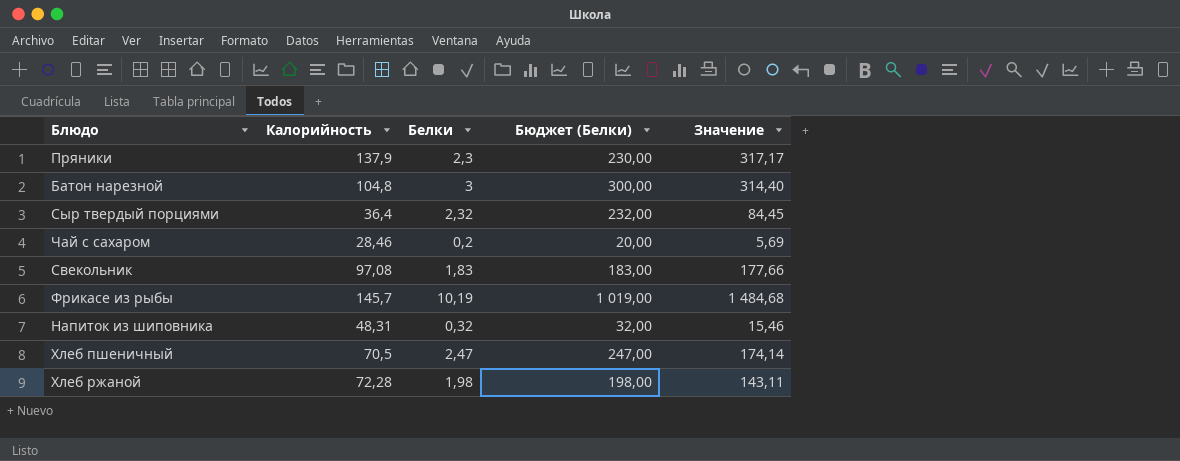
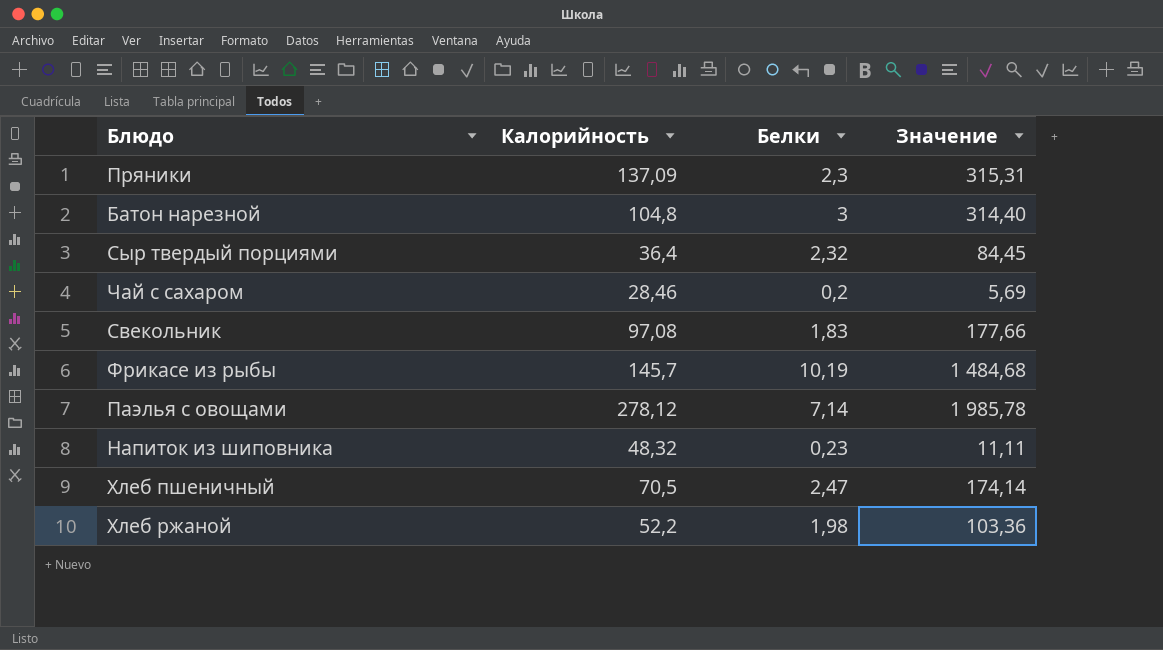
column Бюджет (Белки) | formula: [Белки] * 100 -> none
Пряники | Калорийность: 137,9 -> 137,09
Пряники | Значение: 317,17 -> 315,31
row Паэлья с овощами: none -> 278,12 | 7,14 | 1 985,78
Напиток из шиповника | Калорийность: 48,31 -> 48,32
Напиток из шиповника | Белки: 0,32 -> 0,23
Напиток из шиповника | Значение: 15,46 -> 11,11
Хлеб ржаной | Калорийность: 72,28 -> 52,2
Хлеб ржаной | Значение: 143,11 -> 103,36

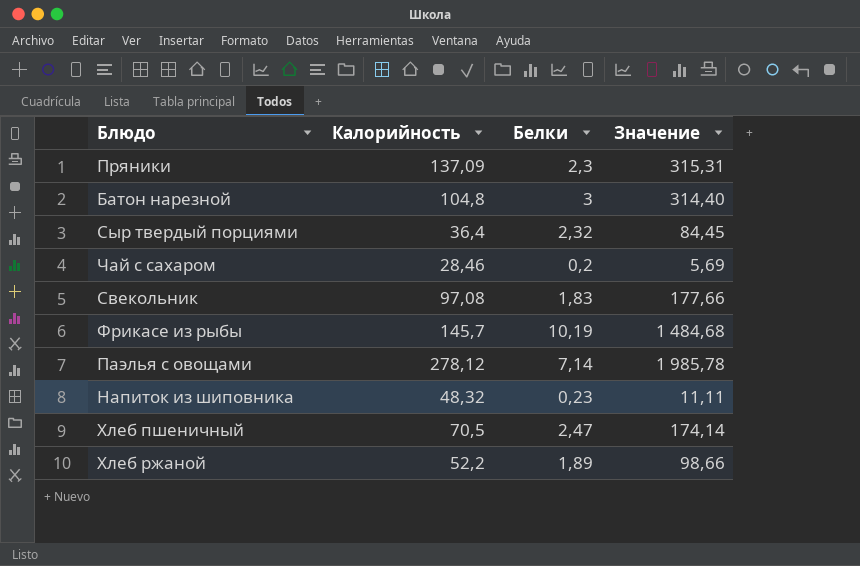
Хлеб ржаной | Белки: 1,98 -> 1,89
Хлеб ржаной | Значение: 103,36 -> 98,66

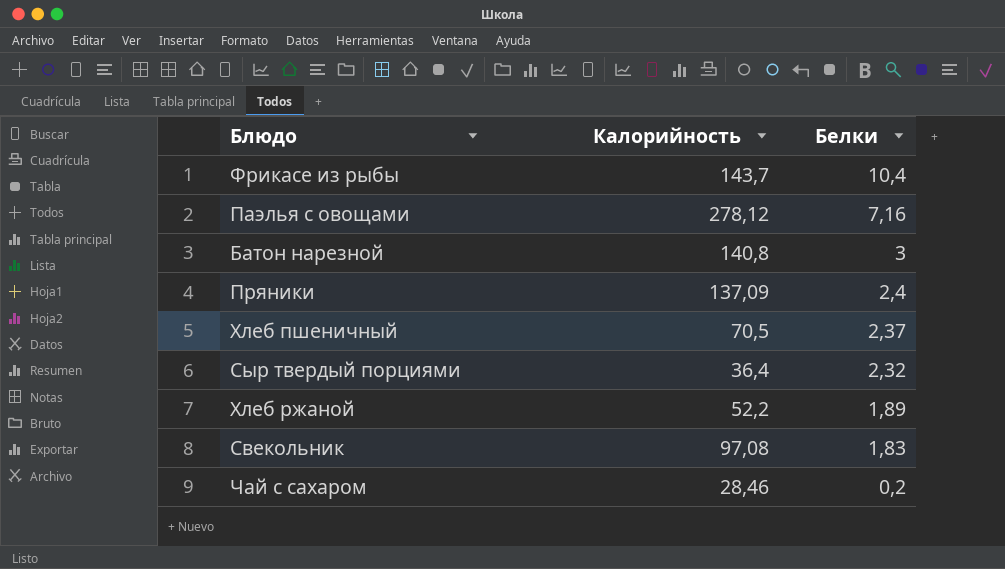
row order: none -> Белки descending
column Значение | formula: [Калорийность] * [Белки] -> none
row Напиток из шиповника: 48,32 | 0,23 | 11,11 -> none
Фрикасе из рыбы | Калорийность: 145,7 -> 143,7
Фрикасе из рыбы | Белки: 10,19 -> 10,4
Паэлья с овощами | Белки: 7,14 -> 7,16
Батон нарезной | Калорийность: 104,8 -> 140,8
Пряники | Белки: 2,3 -> 2,4
Хлеб пшеничный | Белки: 2,47 -> 2,37

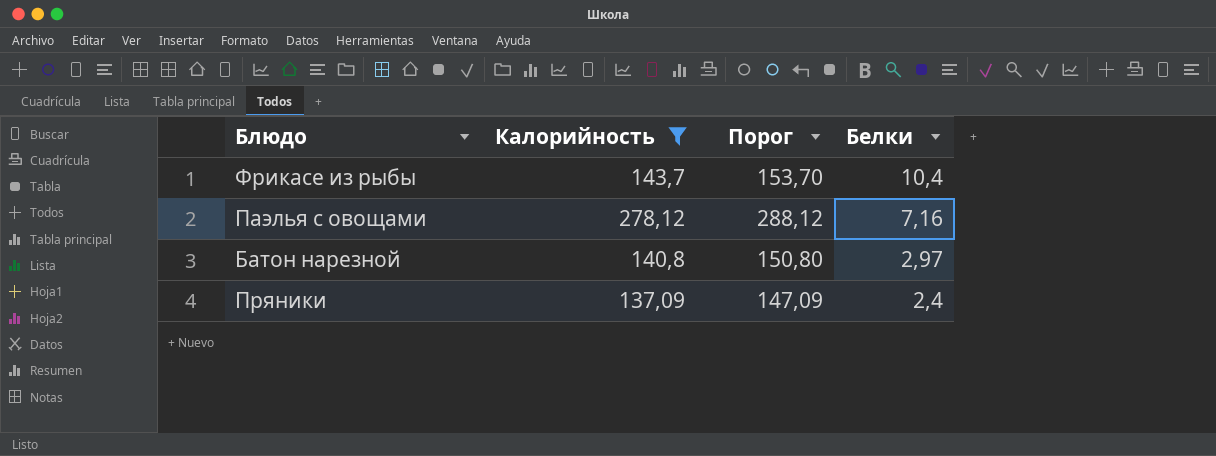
filter: none -> Калорийность >= 137,09
column Порог | formula: none -> [Калорийность] + 10
Батон нарезной | Белки: 3 -> 2,97

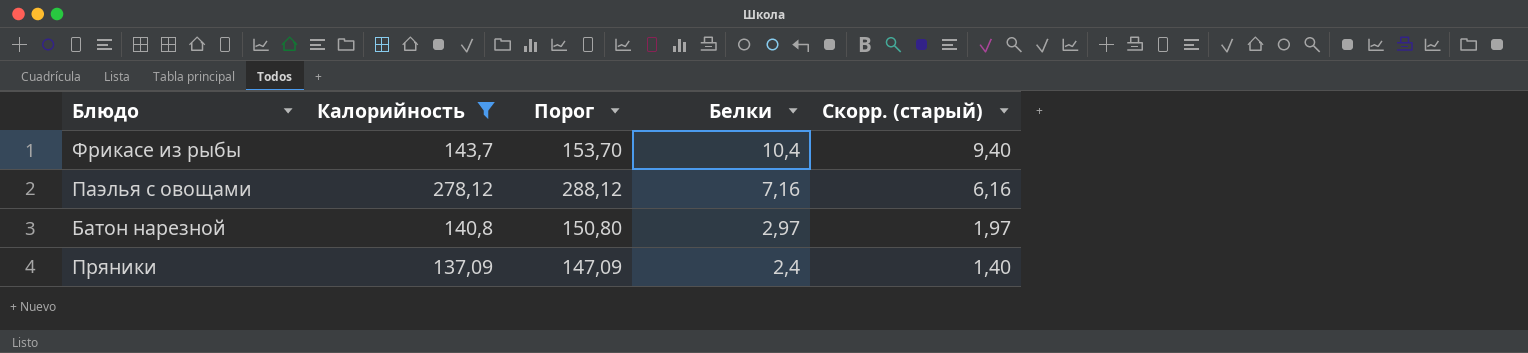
column Скорр. (старый) | formula: none -> [Белки] - 1

